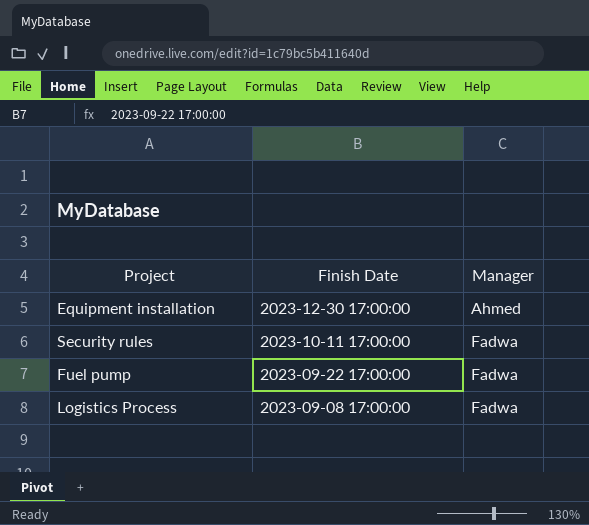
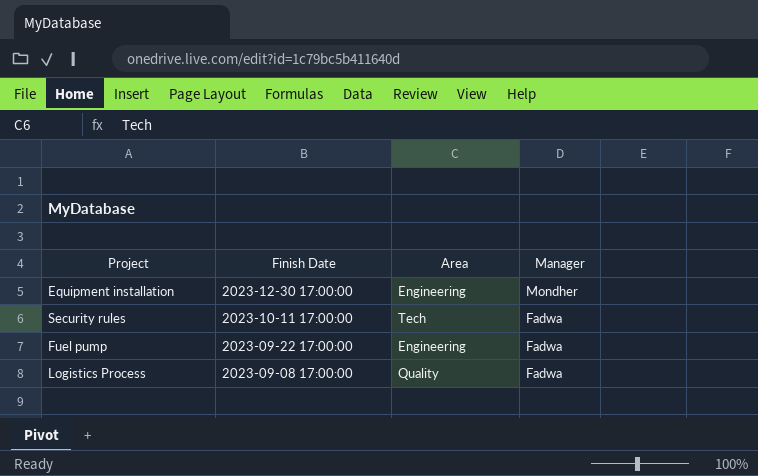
column Area | position: none -> 3
Equipment installation | Manager: Ahmed -> Mondher

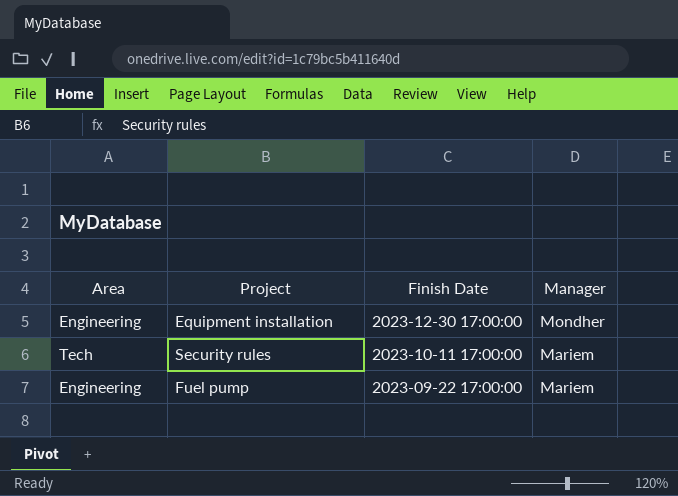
column Area | position: 3 -> 1
row Logistics Process: 2023-09-08 17:00:00 | Quality | Fadwa -> none
Security rules | Manager: Fadwa -> Mariem
Fuel pump | Manager: Fadwa -> Mariem

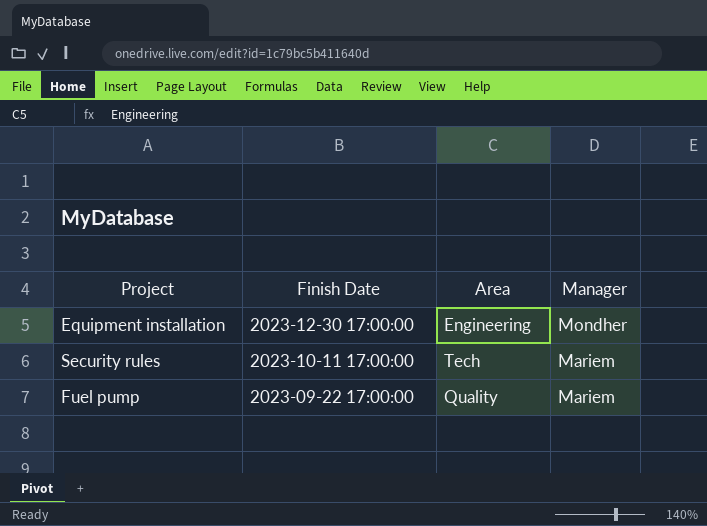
column Area | position: 1 -> 3
Fuel pump | Area: Engineering -> Quality

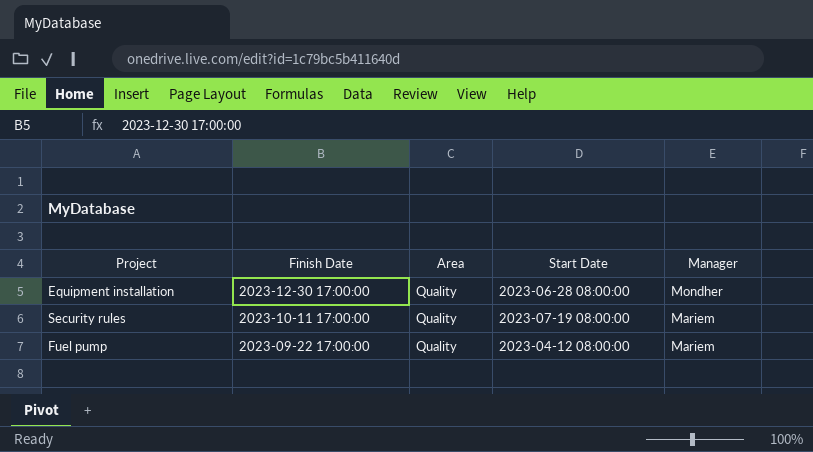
column Start Date | position: none -> 4
Equipment installation | Area: Engineering -> Quality
Security rules | Area: Tech -> Quality

